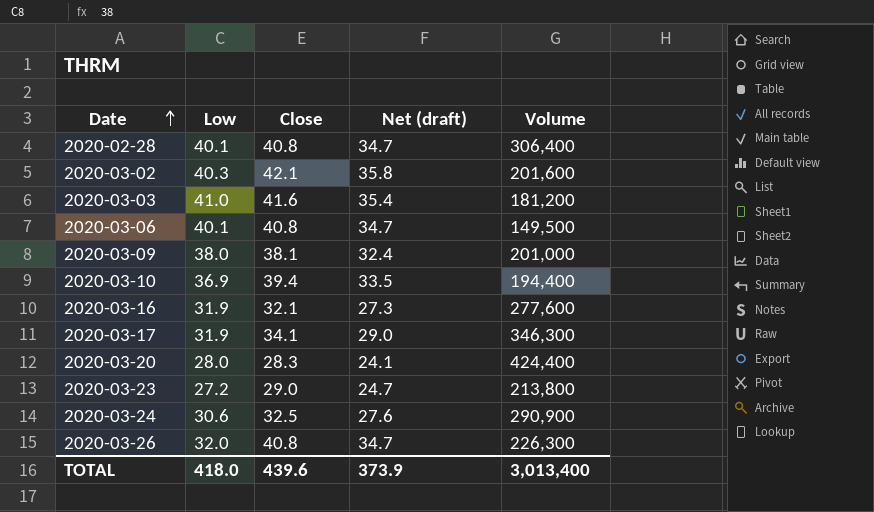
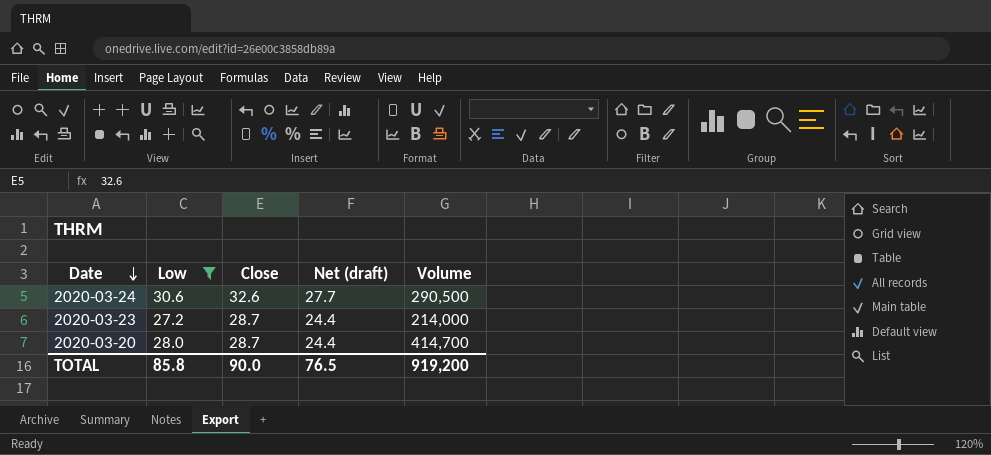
filter: none -> Low <= 30.6
row order: Date ascending -> Date descending
2020-03-24 | Close: 32.5 -> 32.6
2020-03-24 | Net (draft): 27.6 -> 27.7
2020-03-24 | Volume: 290,900 -> 290,500
2020-03-23 | Close: 29.0 -> 28.7
2020-03-23 | Net (draft): 24.7 -> 24.4
2020-03-23 | Volume: 213,800 -> 214,000
2020-03-20 | Close: 28.3 -> 28.7
2020-03-20 | Net (draft): 24.1 -> 24.4
2020-03-20 | Volume: 424,400 -> 414,700
TOTAL | Low: 418.0 -> 85.8
TOTAL | Close: 439.6 -> 90.0
TOTAL | Net (draft): 373.9 -> 76.5
TOTAL | Volume: 3,013,400 -> 919,200

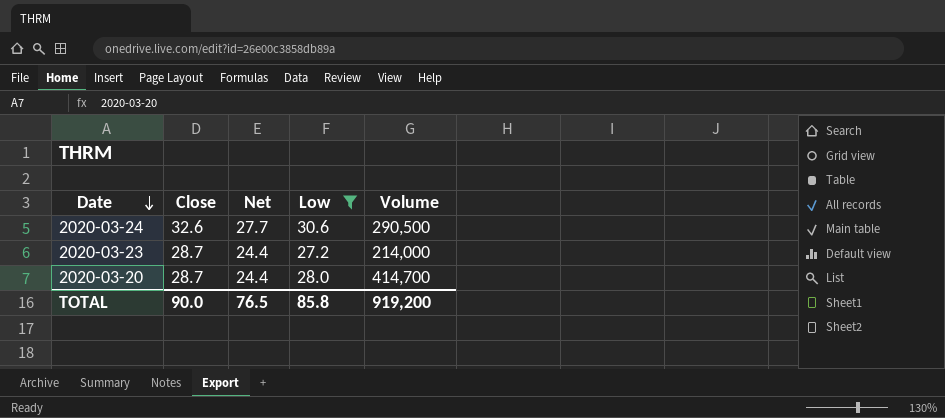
column name: Net (draft) -> Net
column Low | position: 2 -> 4

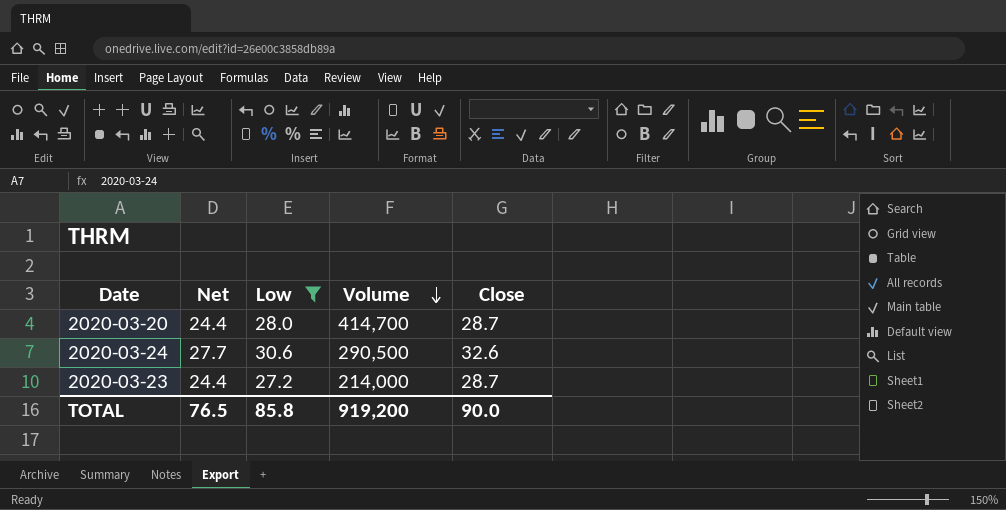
row order: Date descending -> Volume descending
column Close | position: 2 -> 5

